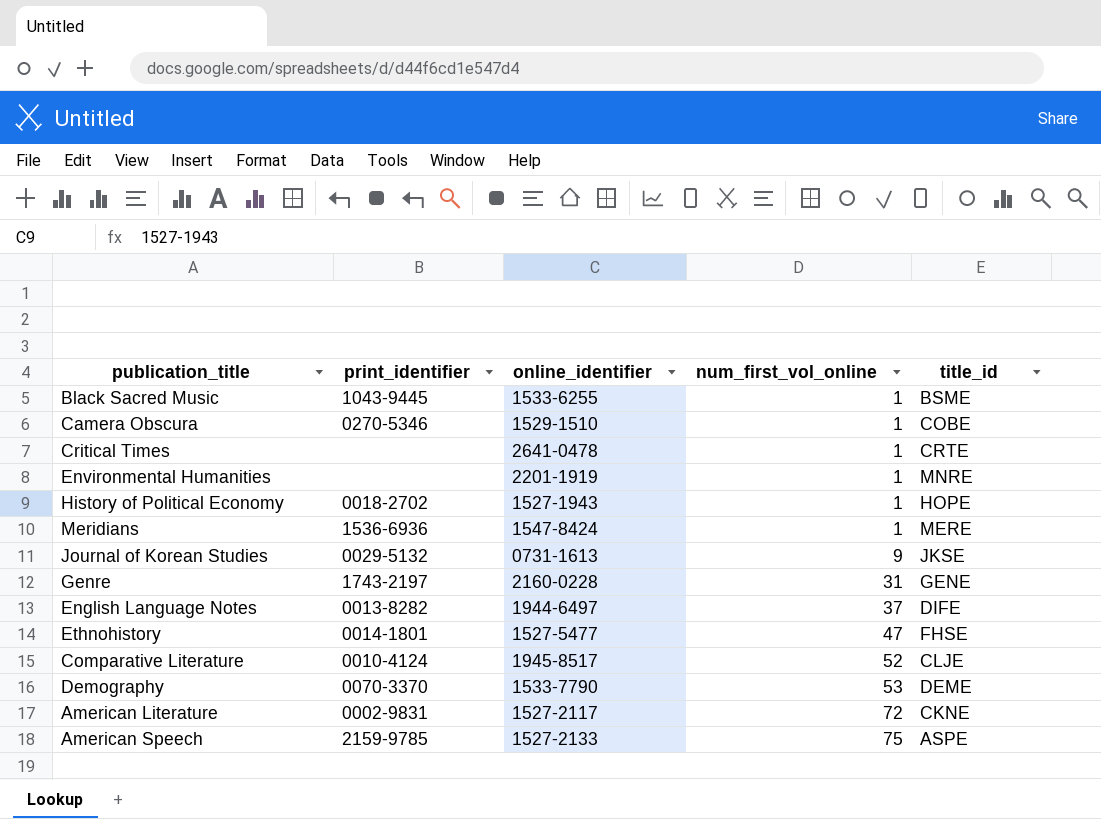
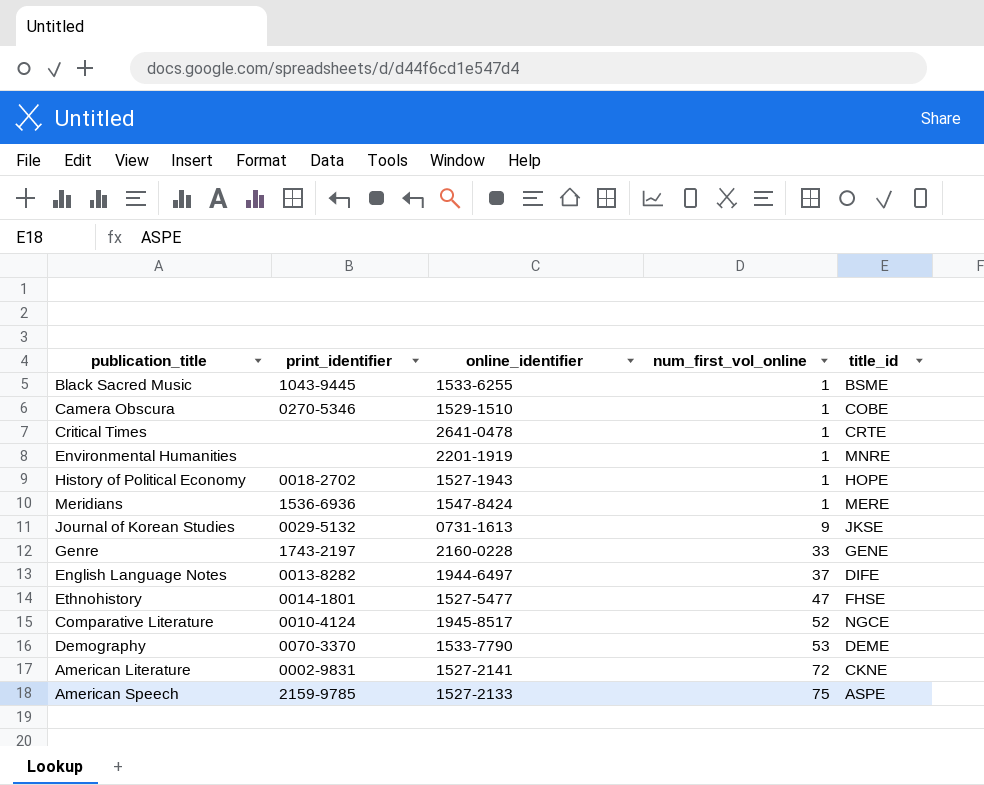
Genre | num_first_vol_online: 31 -> 33
Comparative Literature | title_id: CLJE -> NGCE
American Literature | online_identifier: 1527-2117 -> 1527-2141

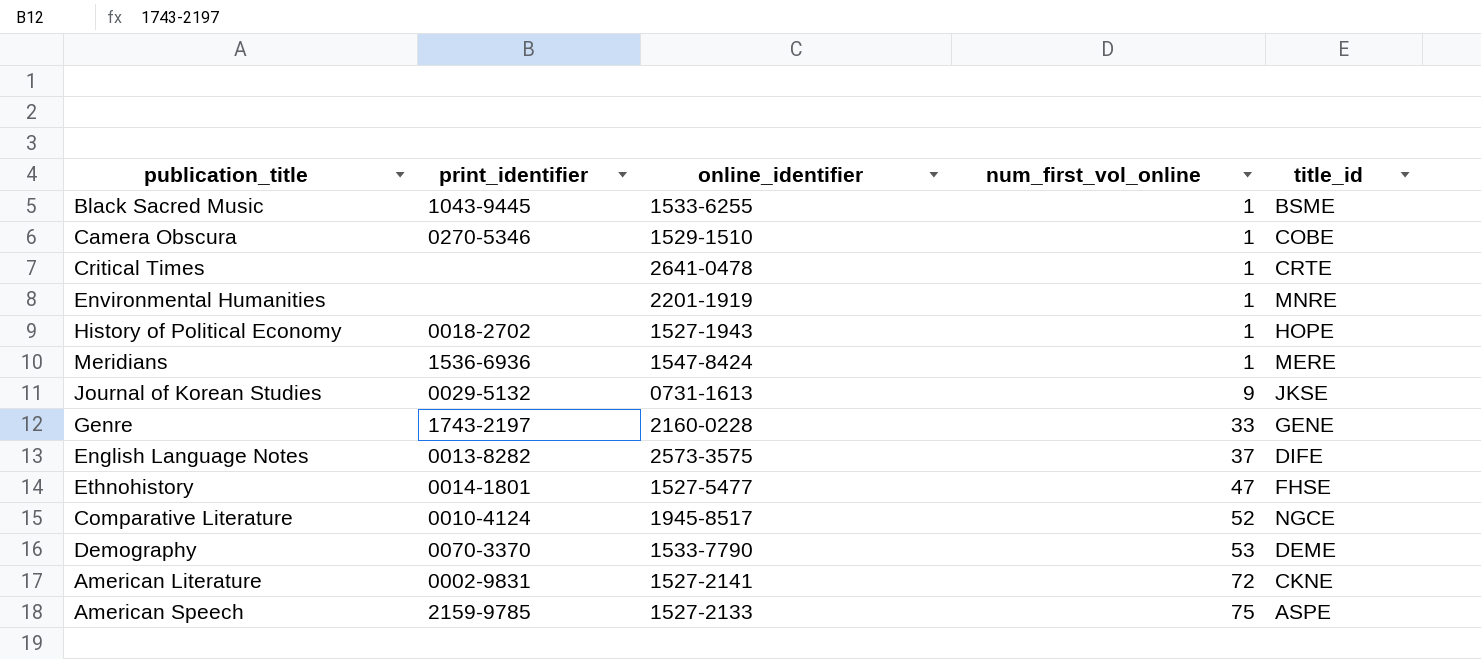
English Language Notes | online_identifier: 1944-6497 -> 2573-3575

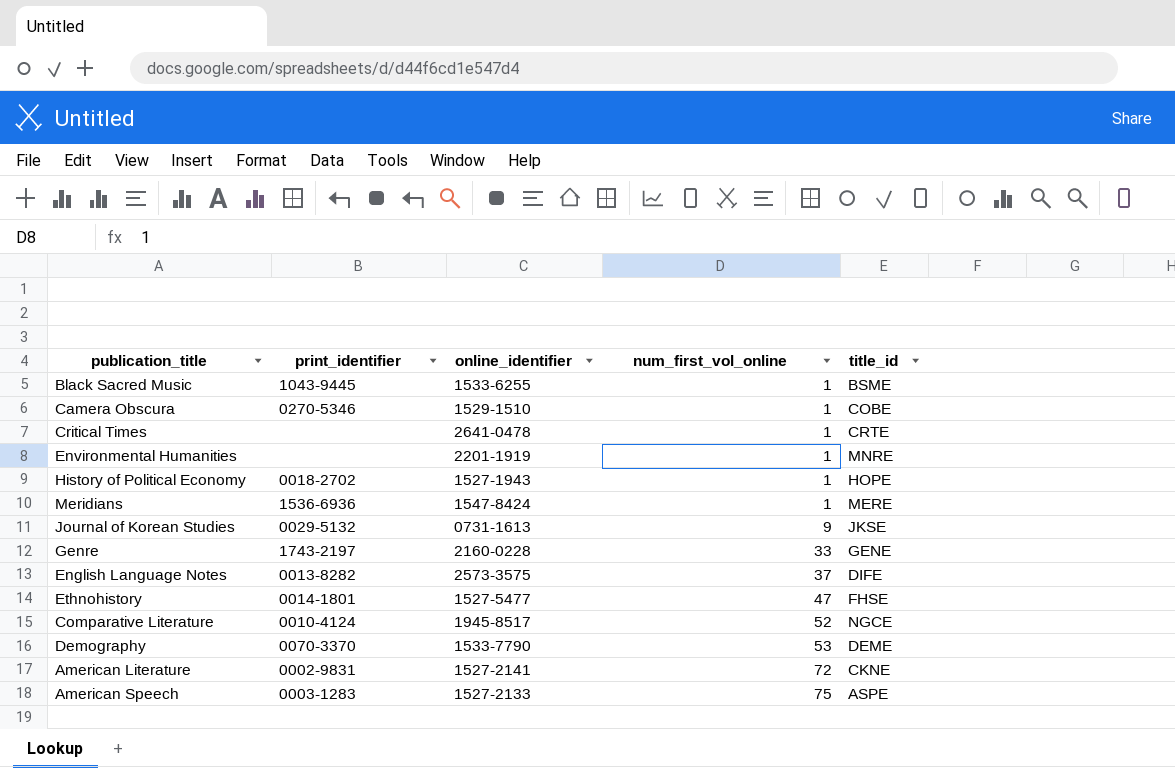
American Speech | print_identifier: 2159-9785 -> 0003-1283

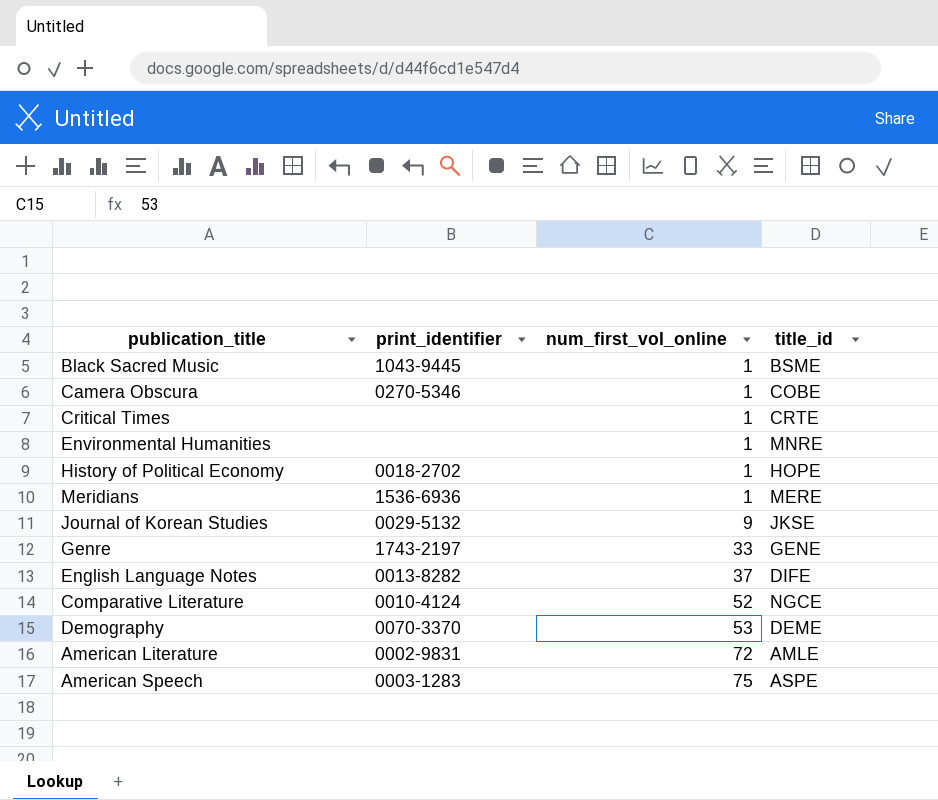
column online_identifier | position: 3 -> none
row Ethnohistory: 0014-1801 | 1527-5477 | 47 | FHSE -> none
American Literature | title_id: CKNE -> AMLE

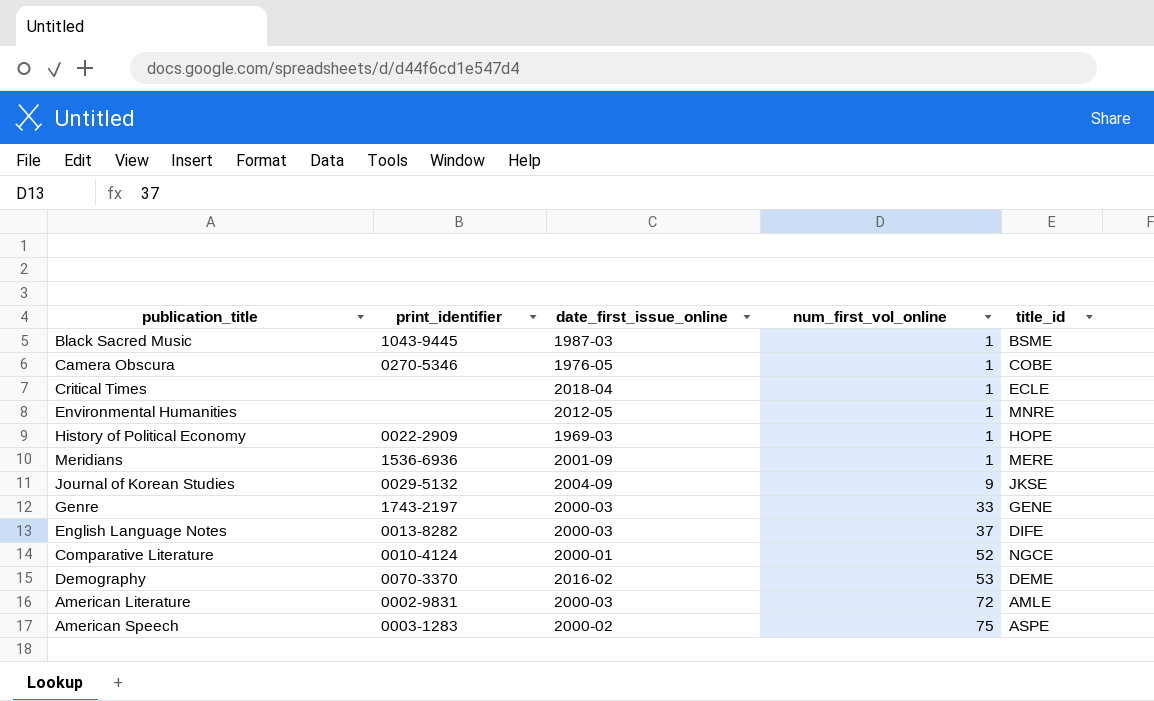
column date_first_issue_online | position: none -> 3
Critical Times | title_id: CRTE -> ECLE
History of Political Economy | print_identifier: 0018-2702 -> 0022-2909

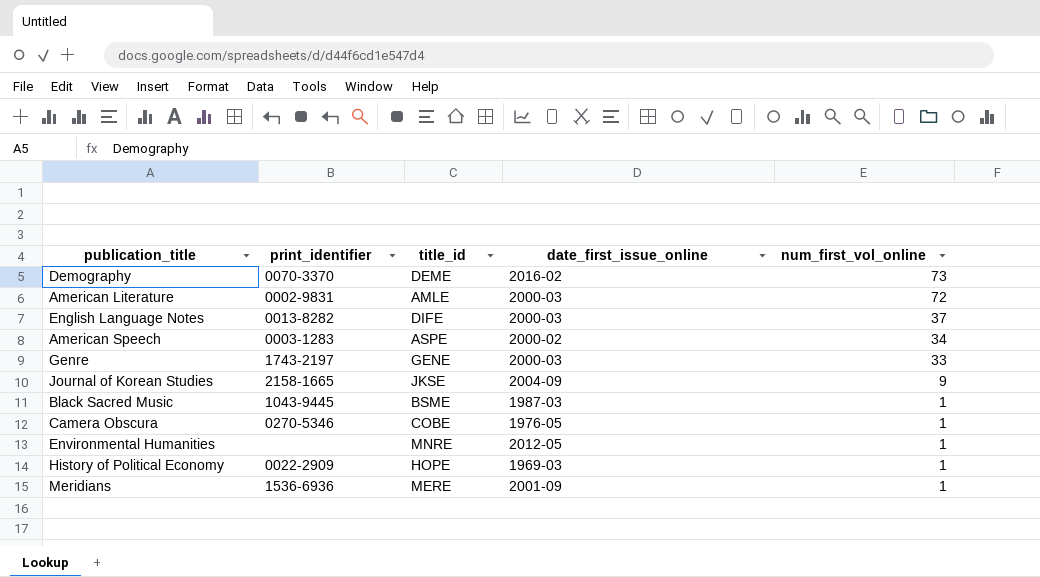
row order: num_first_vol_online ascending -> num_first_vol_online descending
column title_id | position: 5 -> 3
row Critical Times: none | 2018-04 | 1 | ECLE -> none
row Comparative Literature: 0010-4124 | 2000-01 | 52 | NGCE -> none
Demography | num_first_vol_online: 53 -> 73
American Speech | num_first_vol_online: 75 -> 34
Journal of Korean Studies | print_identifier: 0029-5132 -> 2158-1665

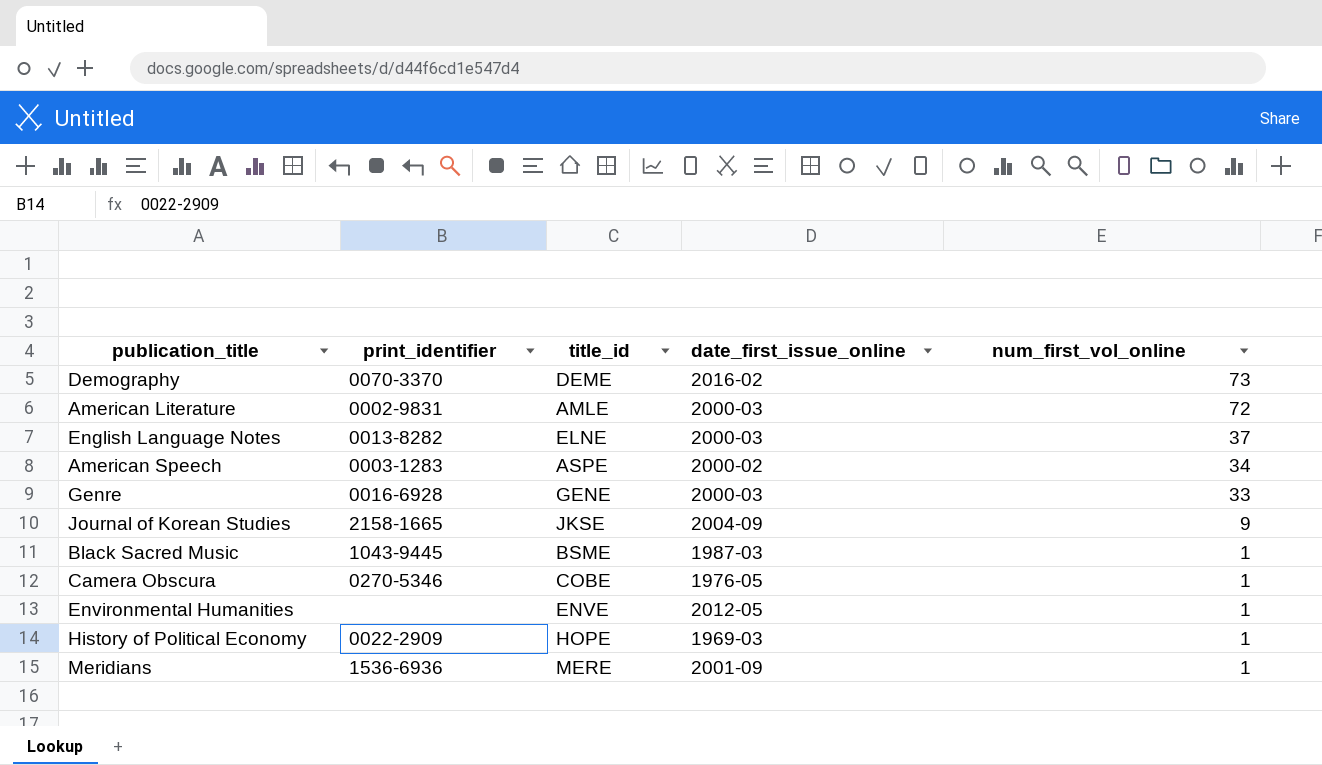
English Language Notes | title_id: DIFE -> ELNE
Genre | print_identifier: 1743-2197 -> 0016-6928
Environmental Humanities | title_id: MNRE -> ENVE

